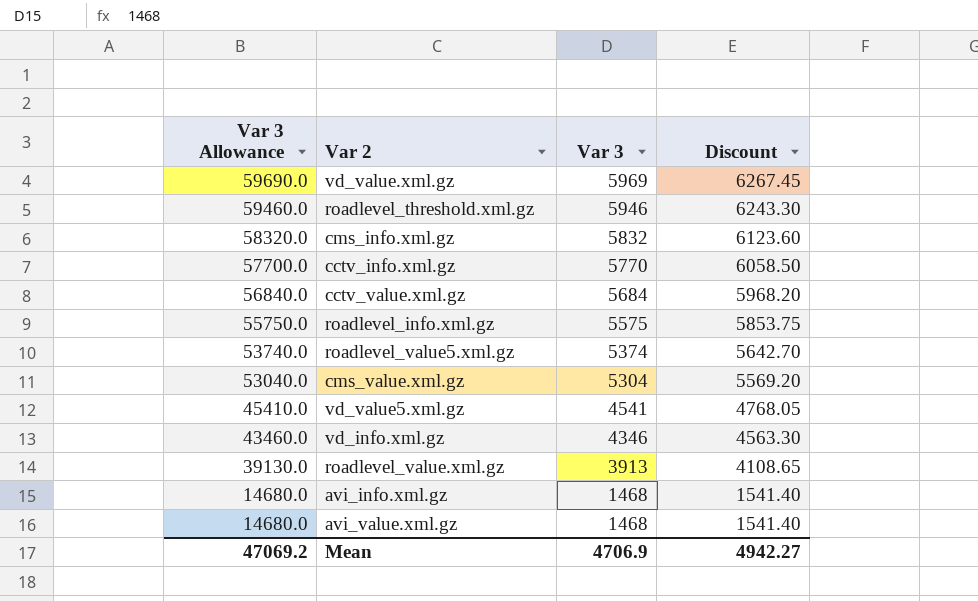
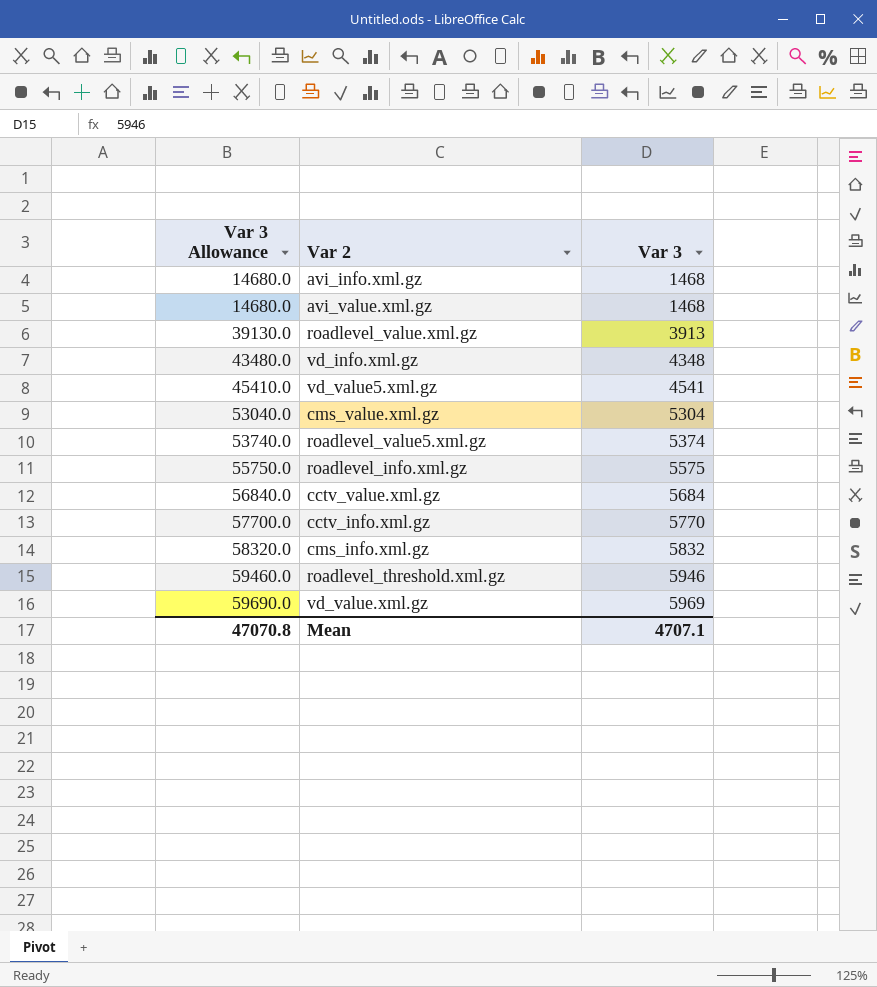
row order: Var 3 Allowance descending -> Var 3 Allowance ascending
column Discount | formula: [Var 3] * 1.05 -> none
vd_info.xml.gz | Var 3 Allowance: 43460.0 -> 43480.0
vd_info.xml.gz | Var 3: 4346 -> 4348
Mean | Var 3 Allowance: 47069.2 -> 47070.8
Mean | Var 3: 4706.9 -> 4707.1

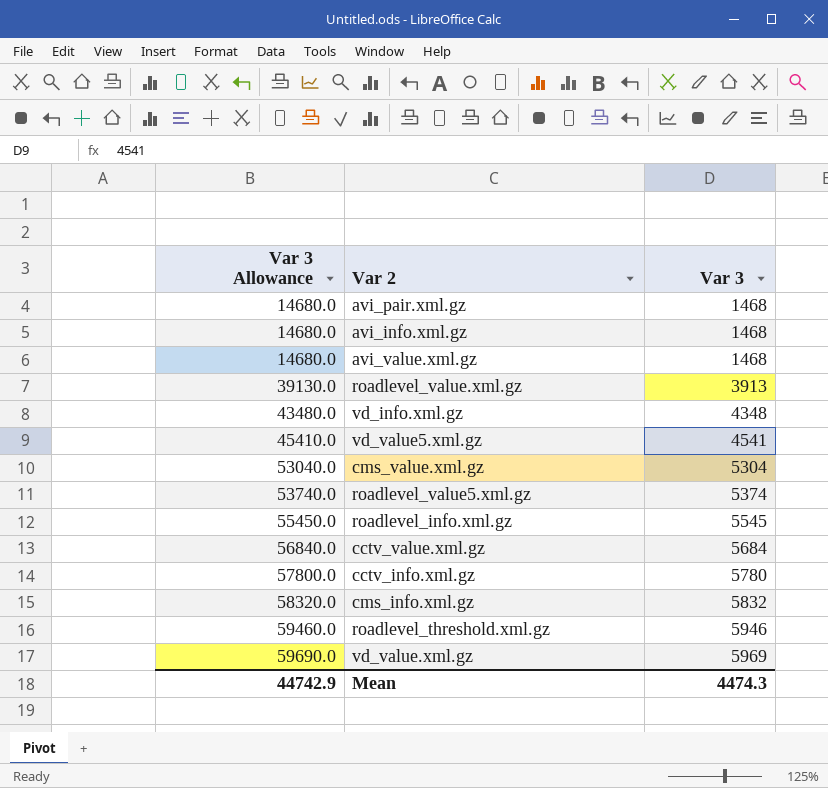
row avi_pair.xml.gz: none -> 14680.0 | 1468
roadlevel_info.xml.gz | Var 3 Allowance: 55750.0 -> 55450.0
roadlevel_info.xml.gz | Var 3: 5575 -> 5545
cctv_info.xml.gz | Var 3 Allowance: 57700.0 -> 57800.0
cctv_info.xml.gz | Var 3: 5770 -> 5780
Mean | Var 3 Allowance: 47070.8 -> 44742.9
Mean | Var 3: 4707.1 -> 4474.3

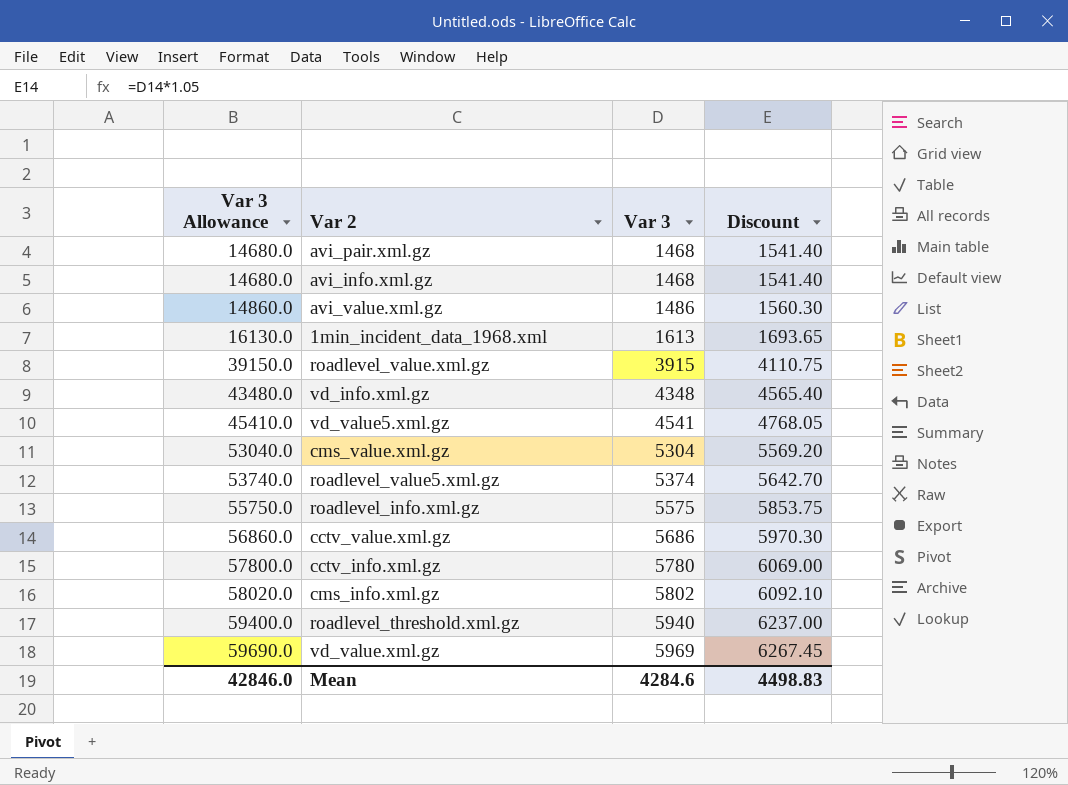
column Discount | formula: none -> [Var 3] * 1.05
avi_value.xml.gz | Var 3 Allowance: 14680.0 -> 14860.0
avi_value.xml.gz | Var 3: 1468 -> 1486
row 1min_incident_data_1968.xml: none -> 16130.0 | 1613 | 1693.65
roadlevel_value.xml.gz | Var 3 Allowance: 39130.0 -> 39150.0
roadlevel_value.xml.gz | Var 3: 3913 -> 3915
roadlevel_info.xml.gz | Var 3 Allowance: 55450.0 -> 55750.0
roadlevel_info.xml.gz | Var 3: 5545 -> 5575
cctv_value.xml.gz | Var 3 Allowance: 56840.0 -> 56860.0
cctv_value.xml.gz | Var 3: 5684 -> 5686
cms_info.xml.gz | Var 3 Allowance: 58320.0 -> 58020.0
cms_info.xml.gz | Var 3: 5832 -> 5802
roadlevel_threshold.xml.gz | Var 3 Allowance: 59460.0 -> 59400.0
roadlevel_threshold.xml.gz | Var 3: 5946 -> 5940
Mean | Var 3 Allowance: 44742.9 -> 42846.0
Mean | Var 3: 4474.3 -> 4284.6

